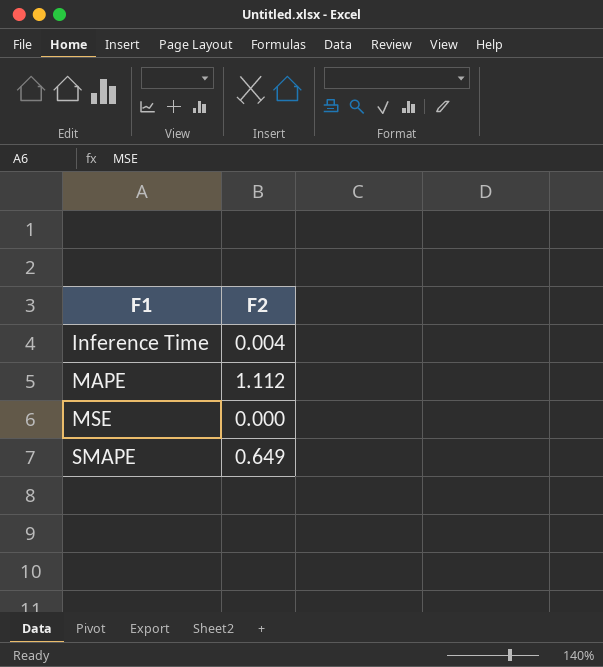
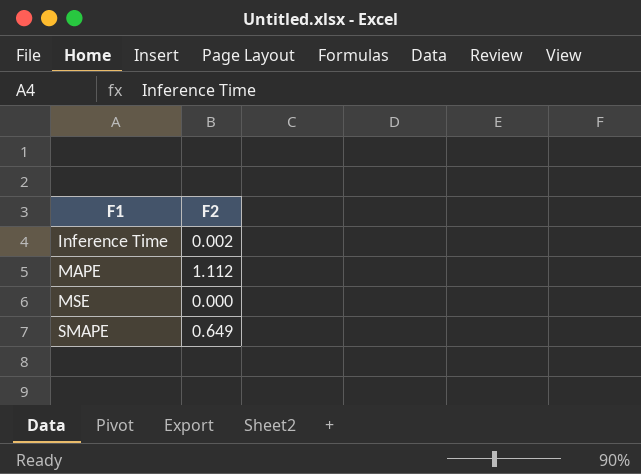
Inference Time | F2: 0.004 -> 0.002

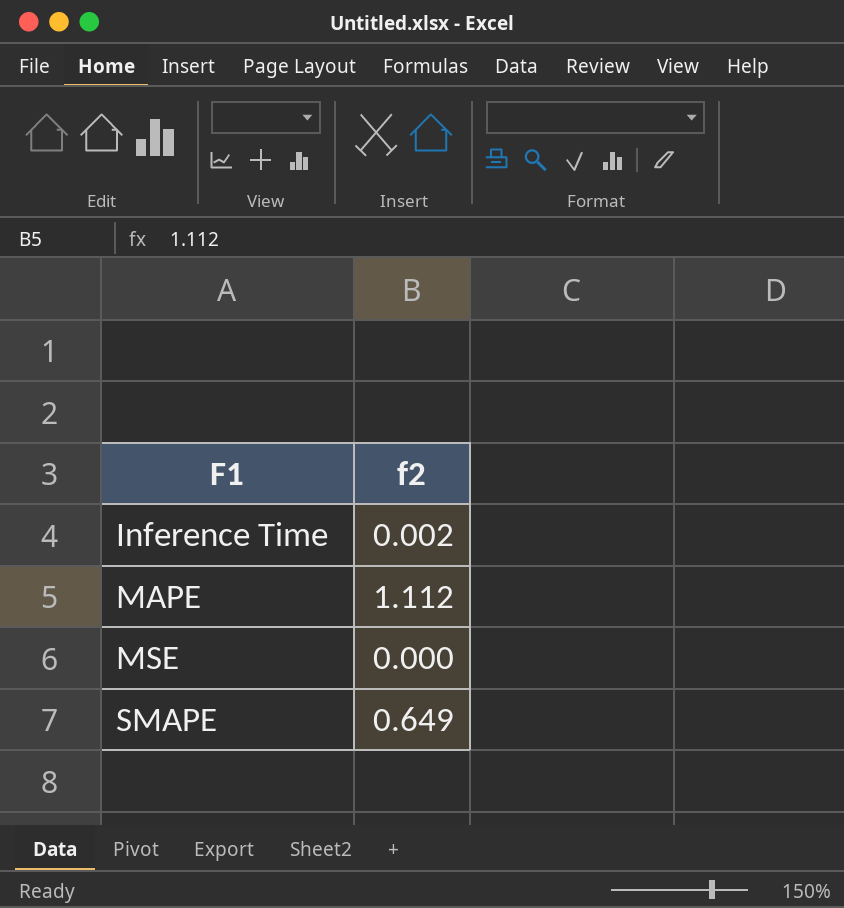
column name: F2 -> f2

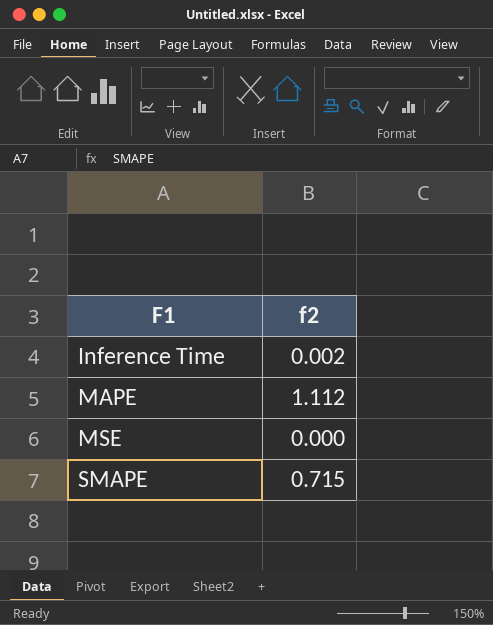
SMAPE | f2: 0.649 -> 0.715

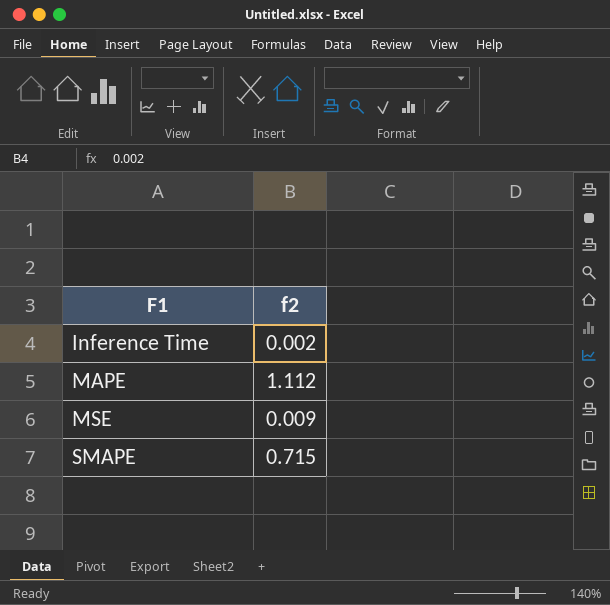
MSE | f2: 0.000 -> 0.009

